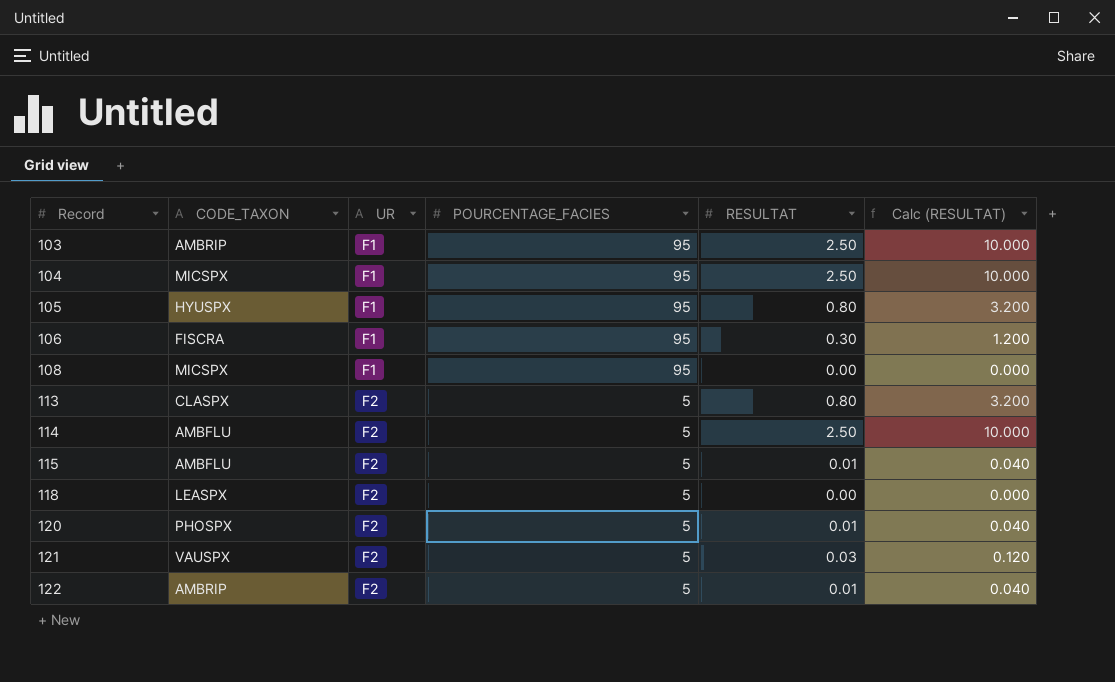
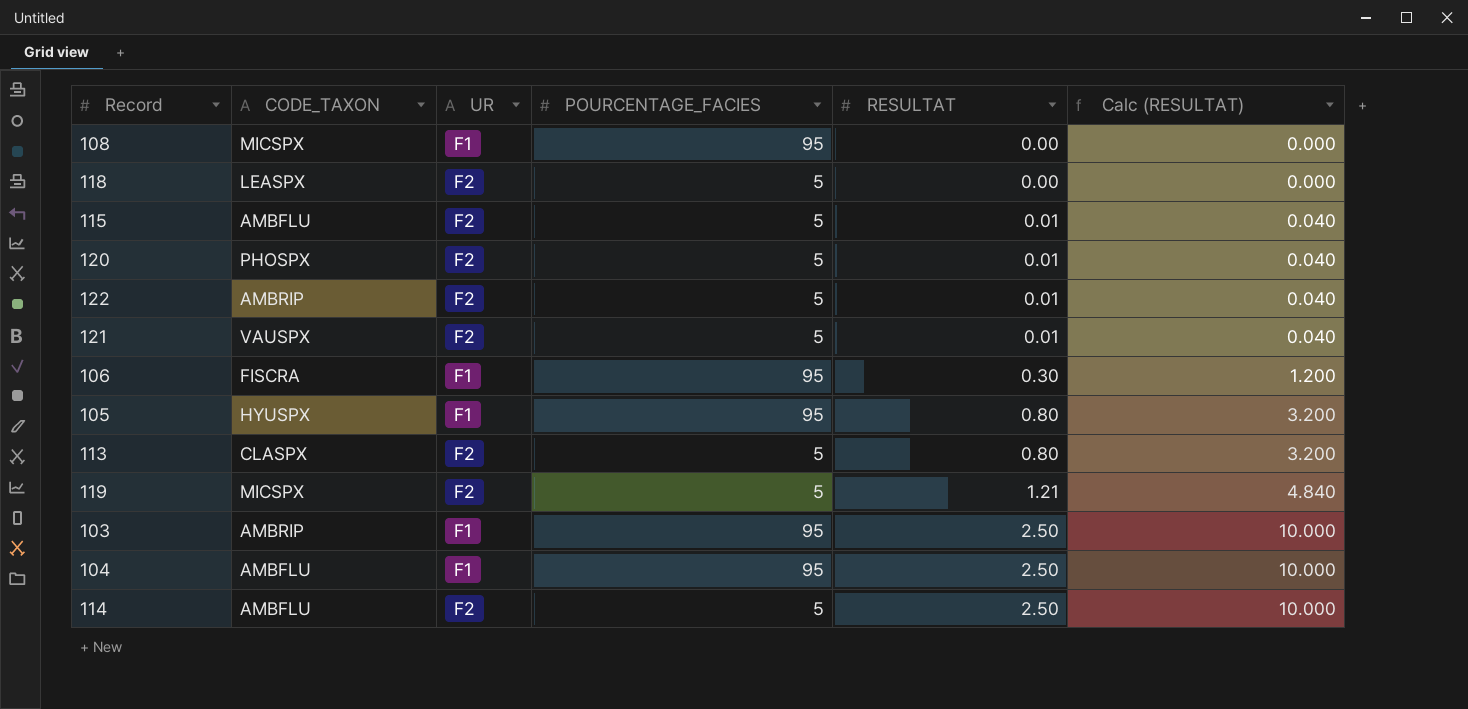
row order: Record ascending -> RESULTAT ascending
121 | RESULTAT: 0.03 -> 0.01
121 | Calc (RESULTAT): 0.120 -> 0.040
row 119: none -> MICSPX | F2 | 5 | 1.21 | 4.840
104 | CODE_TAXON: MICSPX -> AMBFLU

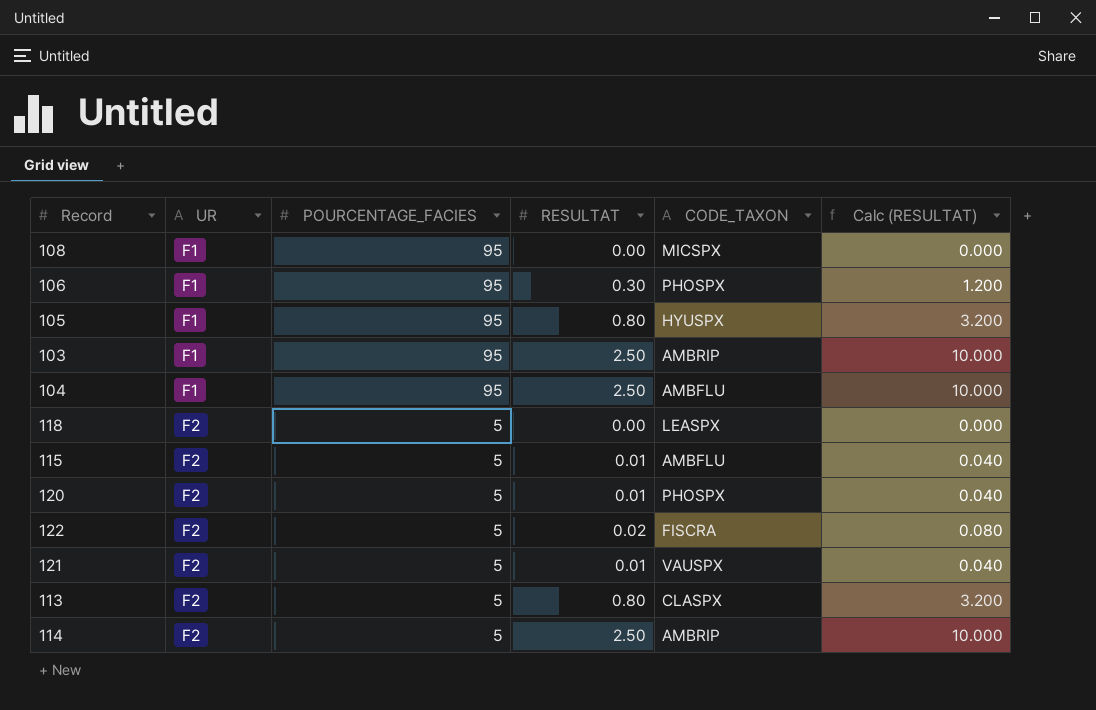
row order: RESULTAT ascending -> UR ascending
column CODE_TAXON | position: 2 -> 5
row 119: MICSPX | F2 | 5 | 1.21 | 4.840 -> none
106 | CODE_TAXON: FISCRA -> PHOSPX
122 | RESULTAT: 0.01 -> 0.02
122 | CODE_TAXON: AMBRIP -> FISCRA
122 | Calc (RESULTAT): 0.040 -> 0.080
114 | CODE_TAXON: AMBFLU -> AMBRIP

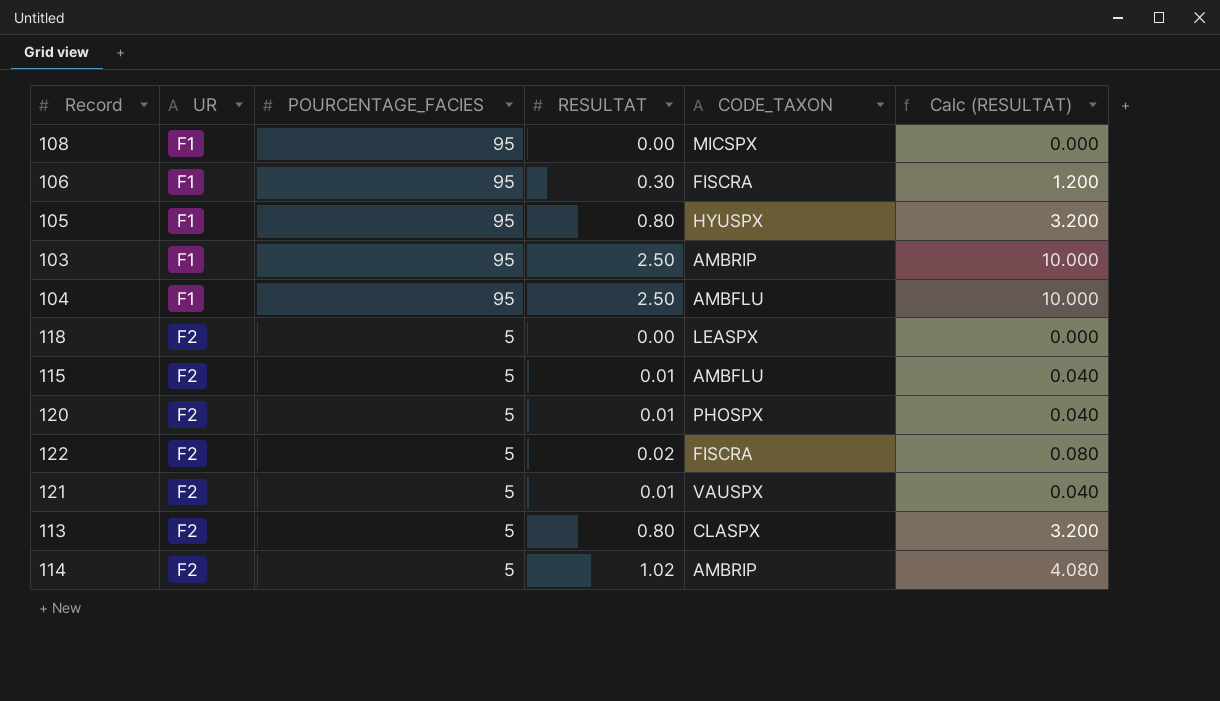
106 | CODE_TAXON: PHOSPX -> FISCRA
114 | RESULTAT: 2.50 -> 1.02
114 | Calc (RESULTAT): 10.000 -> 4.080

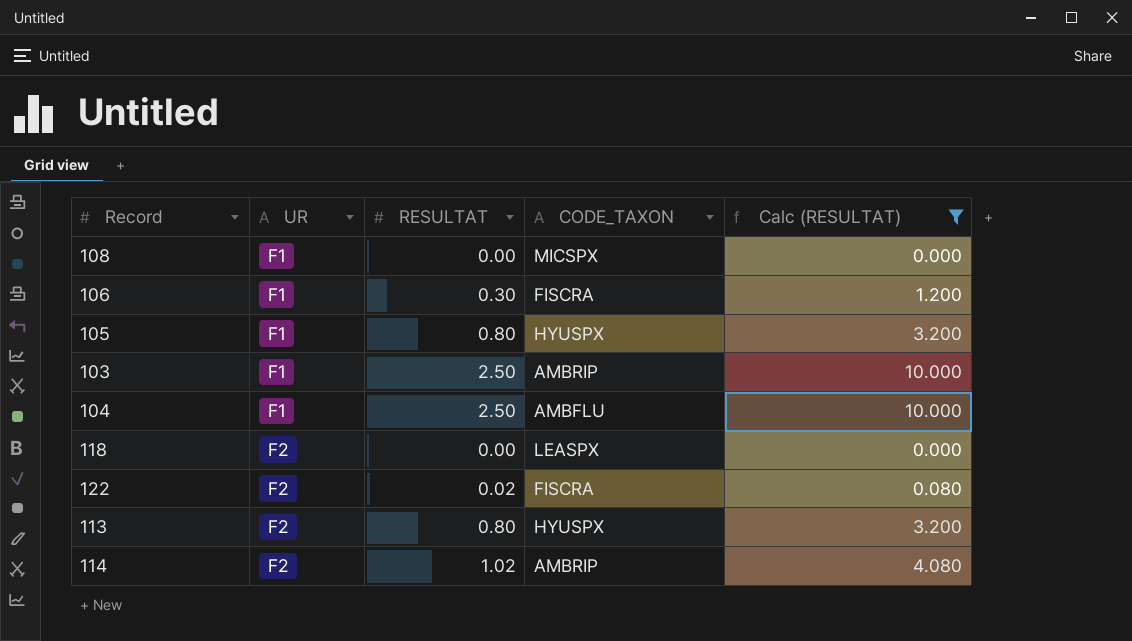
filter: none -> Calc (RESULTAT) != 0.040
column POURCENTAGE_FACIES | position: 3 -> none
113 | CODE_TAXON: CLASPX -> HYUSPX

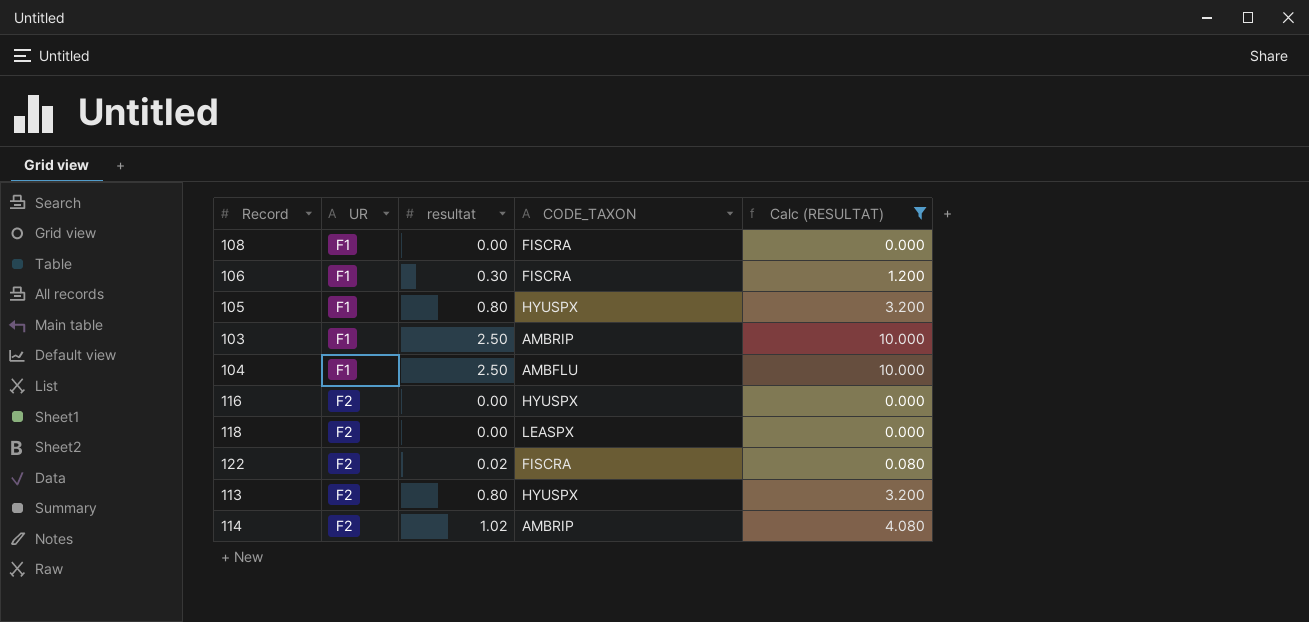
column name: RESULTAT -> resultat
108 | CODE_TAXON: MICSPX -> FISCRA
row 116: none -> F2 | 0.00 | HYUSPX | 0.000

